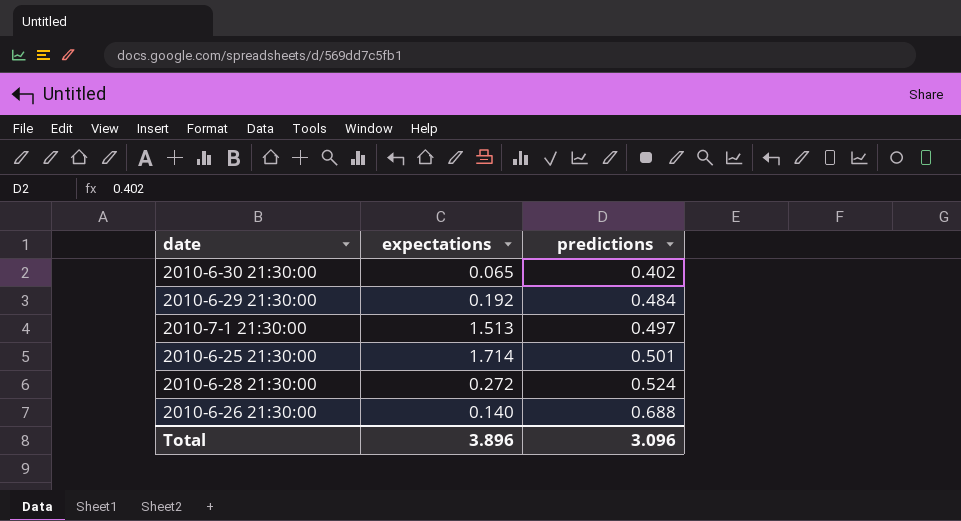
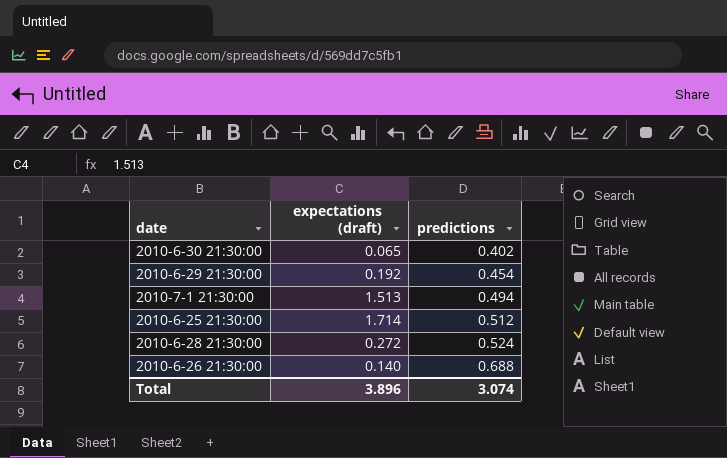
column name: expectations -> expectations (draft)
2010-6-29 21:30:00 | predictions: 0.484 -> 0.454
2010-7-1 21:30:00 | predictions: 0.497 -> 0.494
2010-6-25 21:30:00 | predictions: 0.501 -> 0.512
Total | predictions: 3.096 -> 3.074

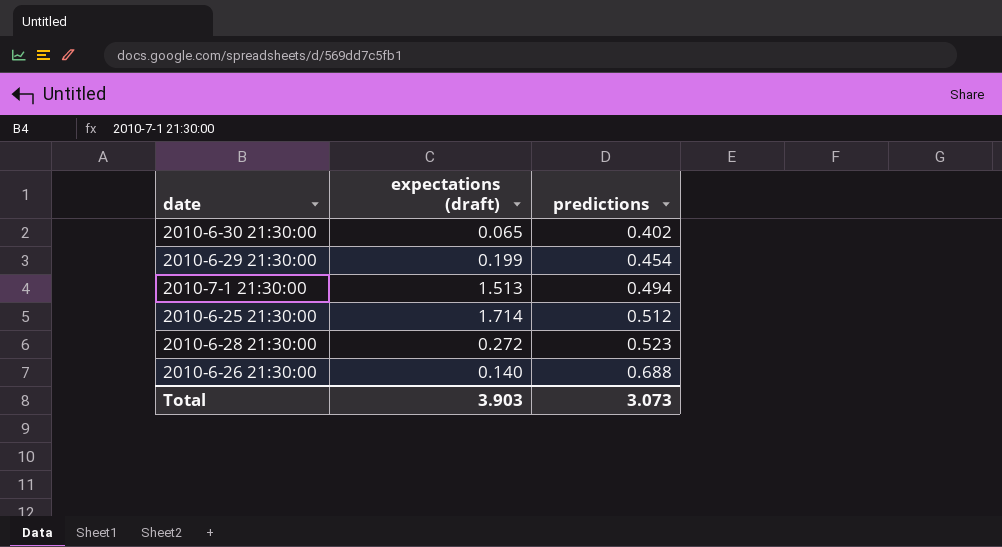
2010-6-29 21:30:00 | expectations (draft): 0.192 -> 0.199
2010-6-28 21:30:00 | predictions: 0.524 -> 0.523
Total | expectations (draft): 3.896 -> 3.903
Total | predictions: 3.074 -> 3.073

